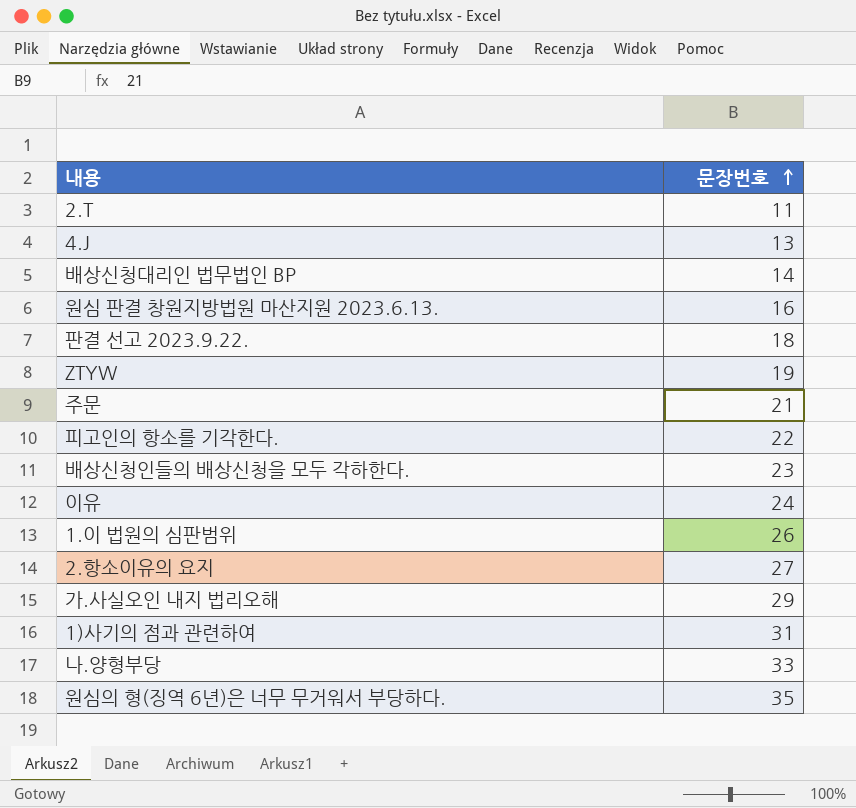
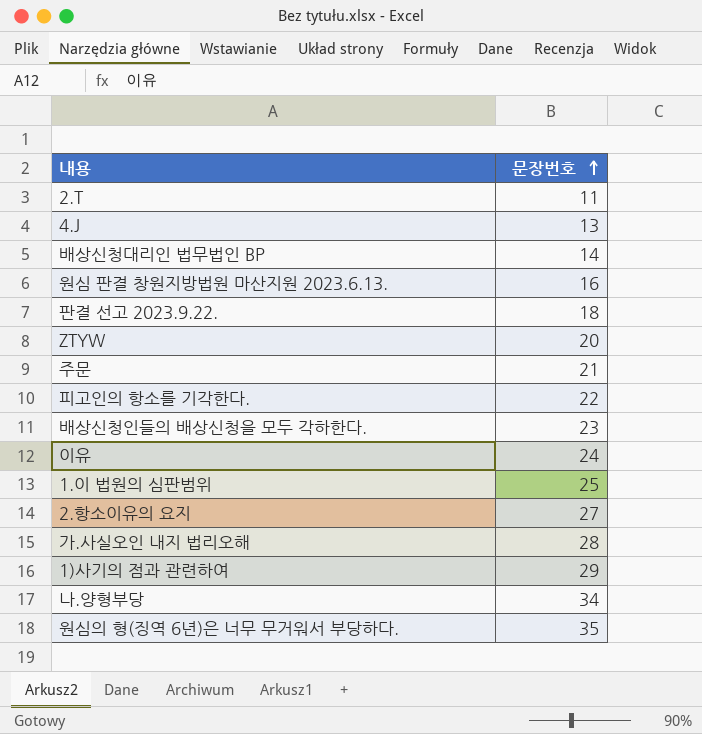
ZTYW | 문장번호: 19 -> 20
1.이 법원의 심판범위 | 문장번호: 26 -> 25
가.사실오인 내지 법리오해 | 문장번호: 29 -> 28
1)사기의 점과 관련하여 | 문장번호: 31 -> 29
나.양형부당 | 문장번호: 33 -> 34

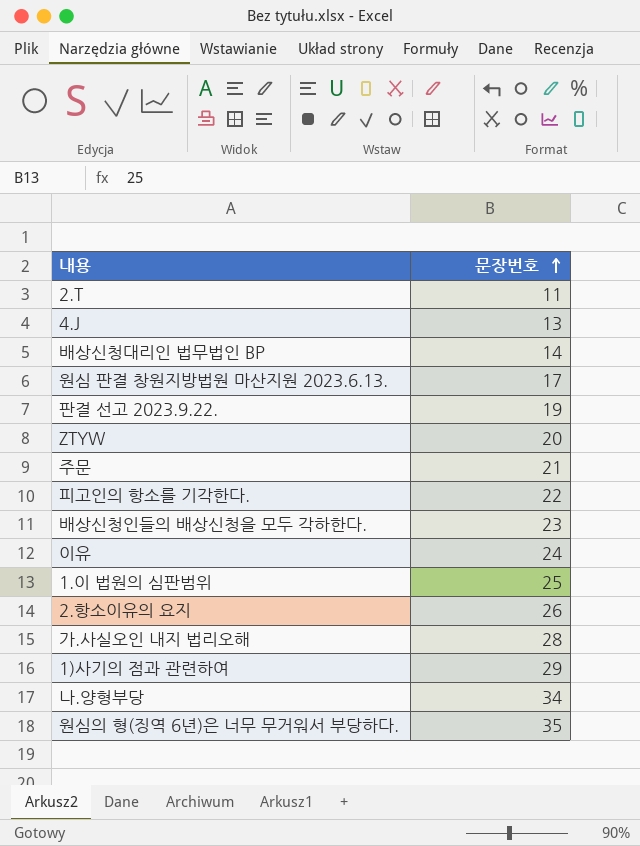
원심 판결 창원지방법원 마산지원 2023.6.13. | 문장번호: 16 -> 17
판결 선고 2023.9.22. | 문장번호: 18 -> 19
2.항소이유의 요지 | 문장번호: 27 -> 26

